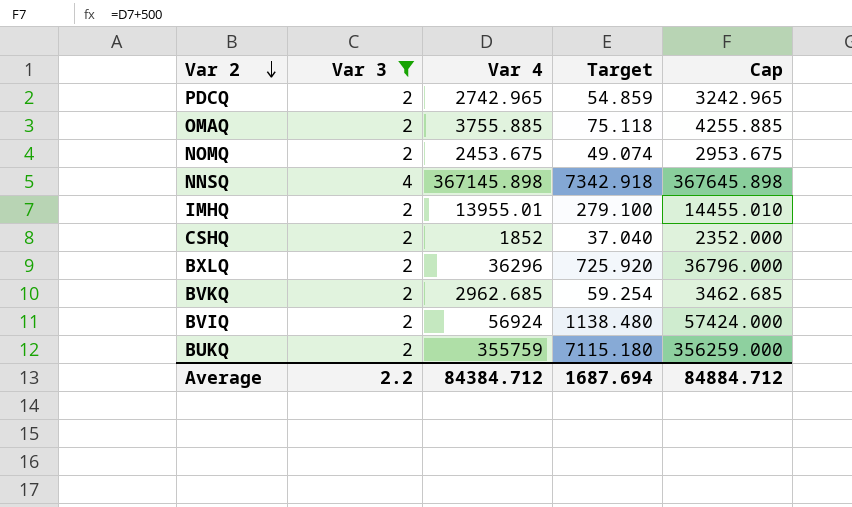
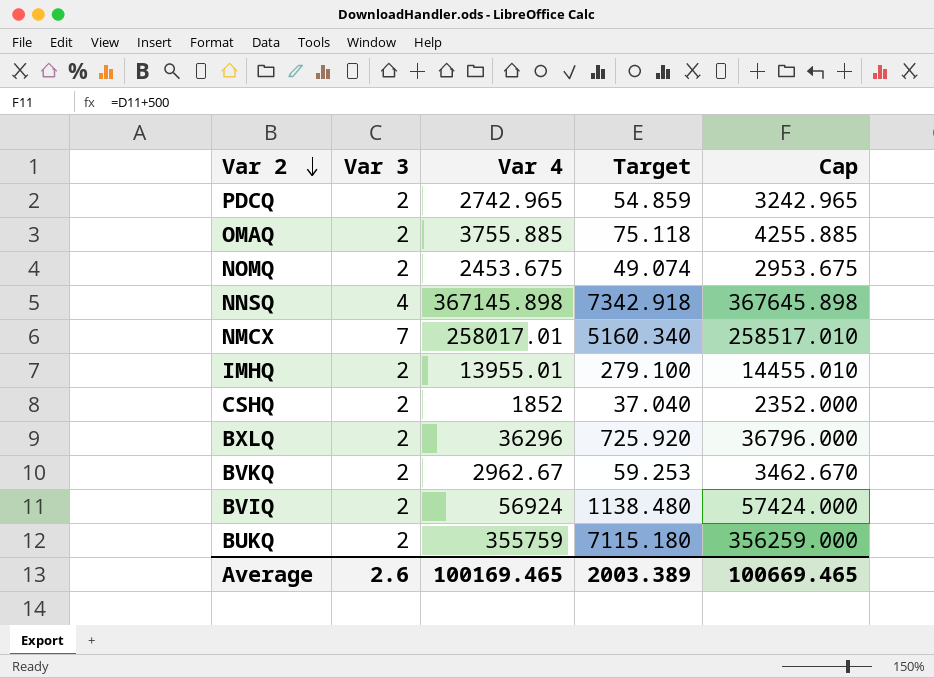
filter: Var 3 != 7 -> none
BVKQ | Var 4: 2962.685 -> 2962.67
BVKQ | Target: 59.254 -> 59.253
BVKQ | Cap: 3462.685 -> 3462.670
Average | Var 3: 2.2 -> 2.6
Average | Var 4: 84384.712 -> 100169.465
Average | Target: 1687.694 -> 2003.389
Average | Cap: 84884.712 -> 100669.465

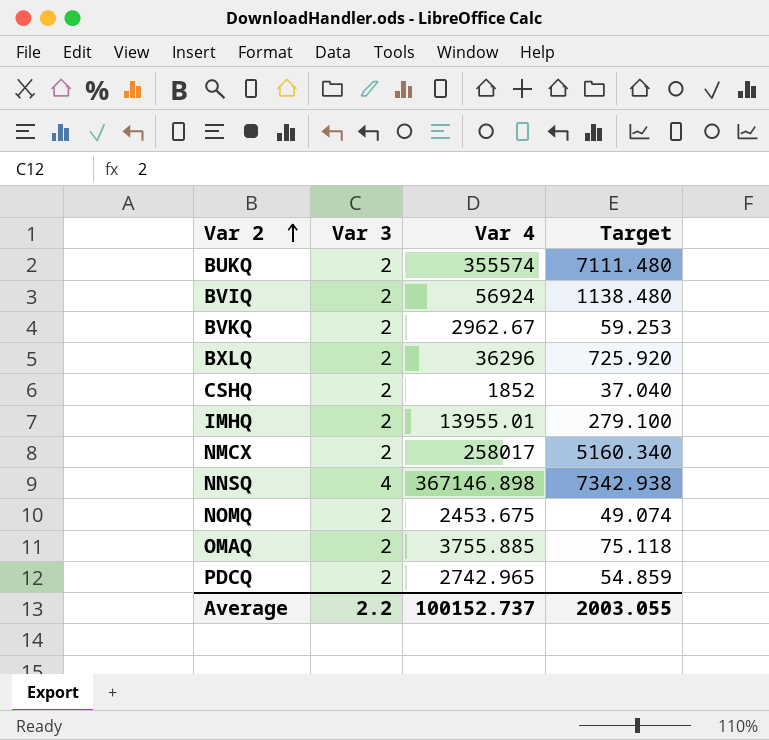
row order: Var 2 descending -> Var 2 ascending
column Cap | formula: [Var 4] + 500 -> none
BUKQ | Var 4: 355759 -> 355574
BUKQ | Target: 7115.180 -> 7111.480
NMCX | Var 3: 7 -> 2
NMCX | Var 4: 258017.01 -> 258017
NNSQ | Var 4: 367145.898 -> 367146.898
NNSQ | Target: 7342.918 -> 7342.938
Average | Var 3: 2.6 -> 2.2
Average | Var 4: 100169.465 -> 100152.737
Average | Target: 2003.389 -> 2003.055

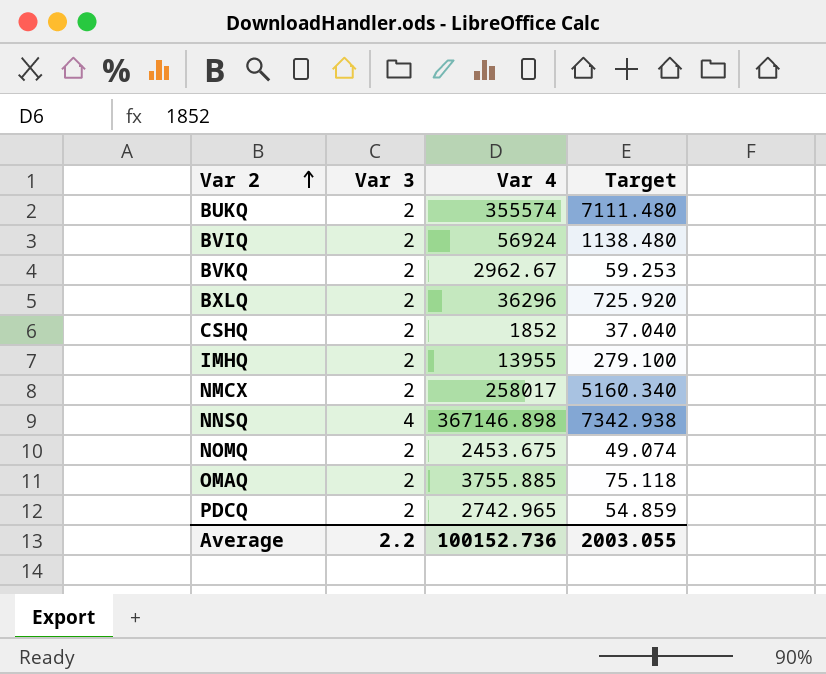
IMHQ | Var 4: 13955.01 -> 13955
Average | Var 4: 100152.737 -> 100152.736

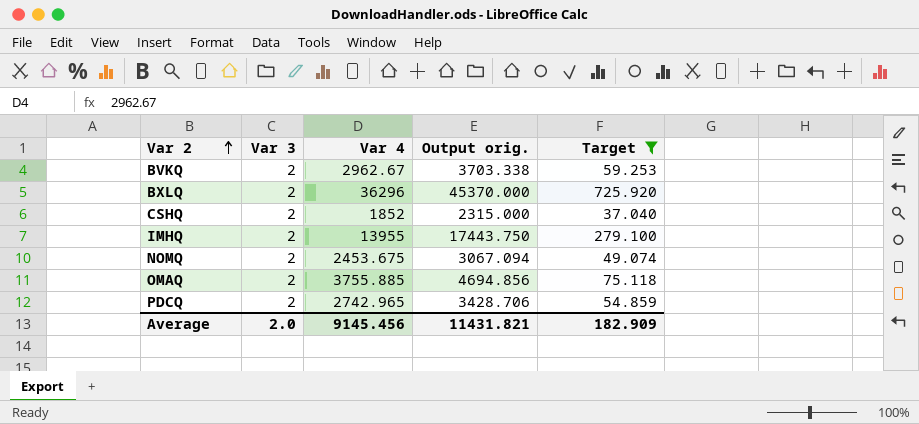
filter: none -> Target <= 725.920
column Output orig. | formula: none -> [Var 4] * 1.25
Average | Var 3: 2.2 -> 2.0
Average | Var 4: 100152.736 -> 9145.456
Average | Target: 2003.055 -> 182.909

